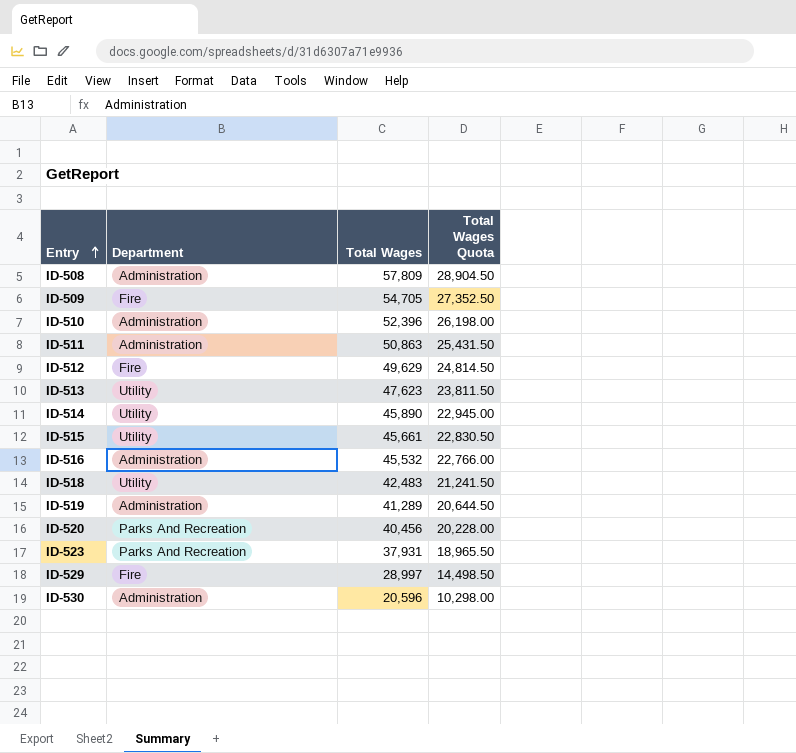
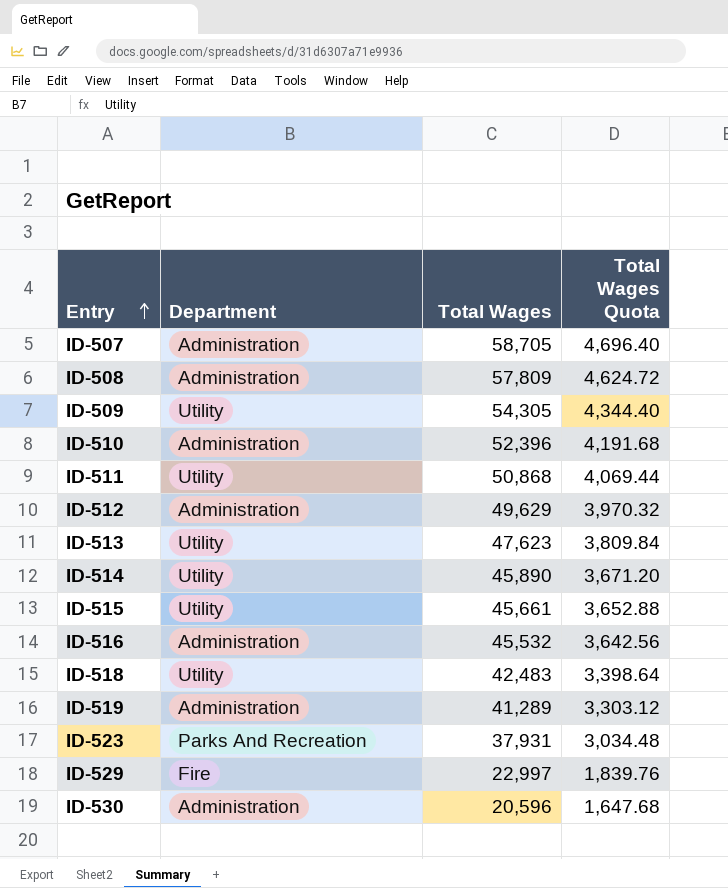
column Total Wages Quota | formula: [Total Wages] * 0.5 -> [Total Wages] * 0.08
row ID-520: Parks And Recreation | 40,456 | 20,228.00 -> none
row ID-507: none -> Administration | 58,705 | 4,696.40
ID-509 | Department: Fire -> Utility
ID-509 | Total Wages: 54,705 -> 54,305
ID-511 | Department: Administration -> Utility
ID-511 | Total Wages: 50,863 -> 50,868
ID-512 | Department: Fire -> Administration
ID-529 | Total Wages: 28,997 -> 22,997

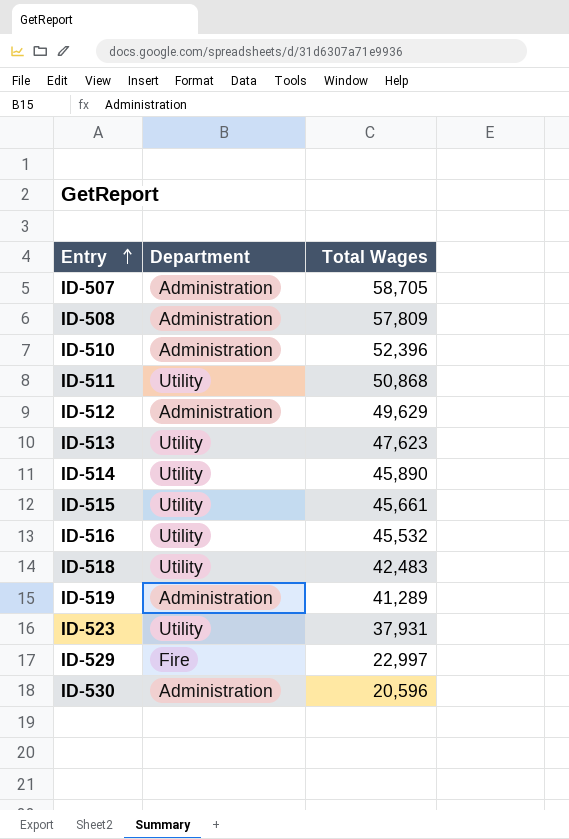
column Total Wages Quota | formula: [Total Wages] * 0.08 -> none
row ID-509: Utility | 54,305 | 4,344.40 -> none
ID-516 | Department: Administration -> Utility
ID-523 | Department: Parks And Recreation -> Utility

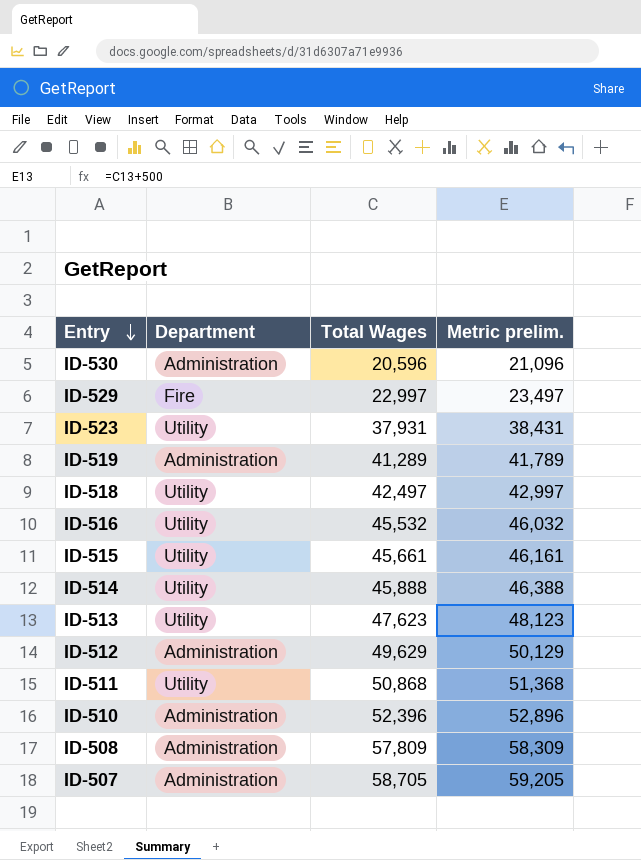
row order: Entry ascending -> Entry descending
column Metric prelim. | formula: none -> [Total Wages] + 500
ID-518 | Total Wages: 42,483 -> 42,497
ID-514 | Total Wages: 45,890 -> 45,888

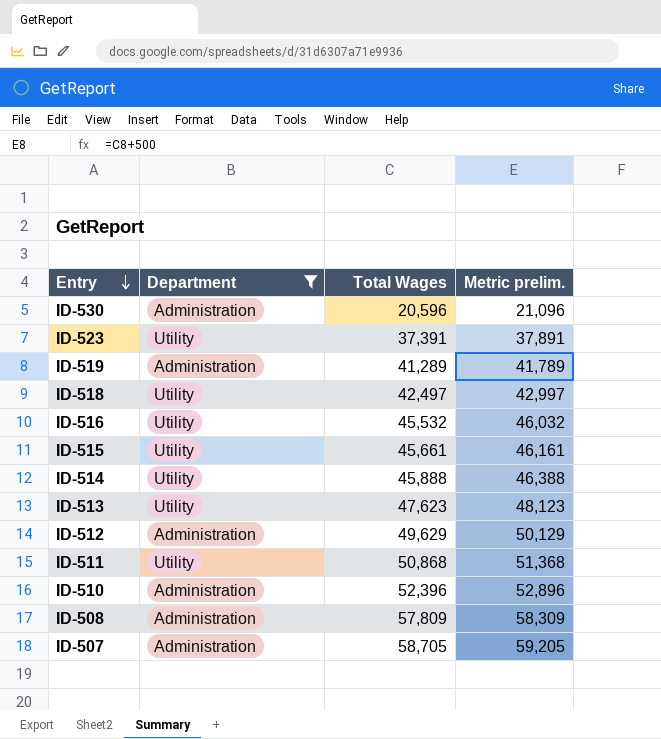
filter: none -> Department != Fire
ID-523 | Total Wages: 37,931 -> 37,391
ID-523 | Metric prelim.: 38,431 -> 37,891

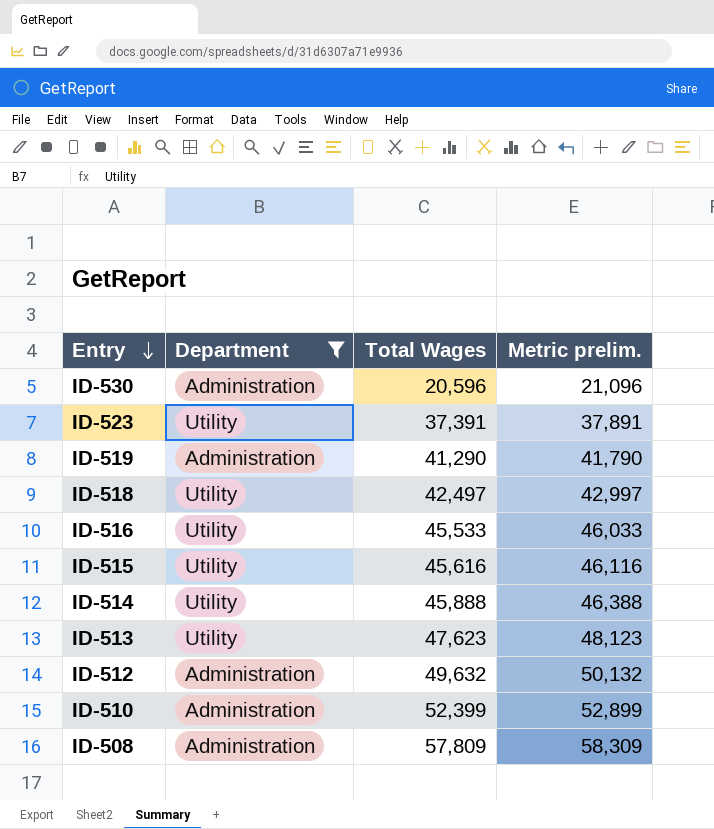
row ID-511: Utility | 50,868 | 51,368 -> none
row ID-507: Administration | 58,705 | 59,205 -> none
ID-519 | Total Wages: 41,289 -> 41,290
ID-519 | Metric prelim.: 41,789 -> 41,790
ID-516 | Total Wages: 45,532 -> 45,533
ID-516 | Metric prelim.: 46,032 -> 46,033
ID-515 | Total Wages: 45,661 -> 45,616
ID-515 | Metric prelim.: 46,161 -> 46,116
ID-512 | Total Wages: 49,629 -> 49,632
ID-512 | Metric prelim.: 50,129 -> 50,132
ID-510 | Total Wages: 52,396 -> 52,399
ID-510 | Metric prelim.: 52,896 -> 52,899

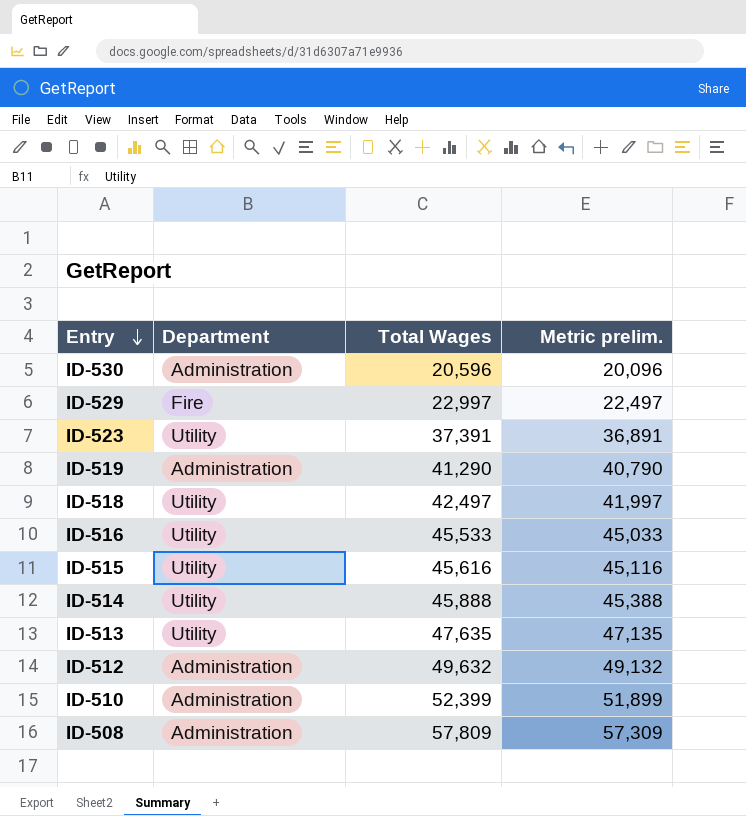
filter: Department != Fire -> none
column Metric prelim. | formula: [Total Wages] + 500 -> [Total Wages] - 500
ID-513 | Total Wages: 47,623 -> 47,635

